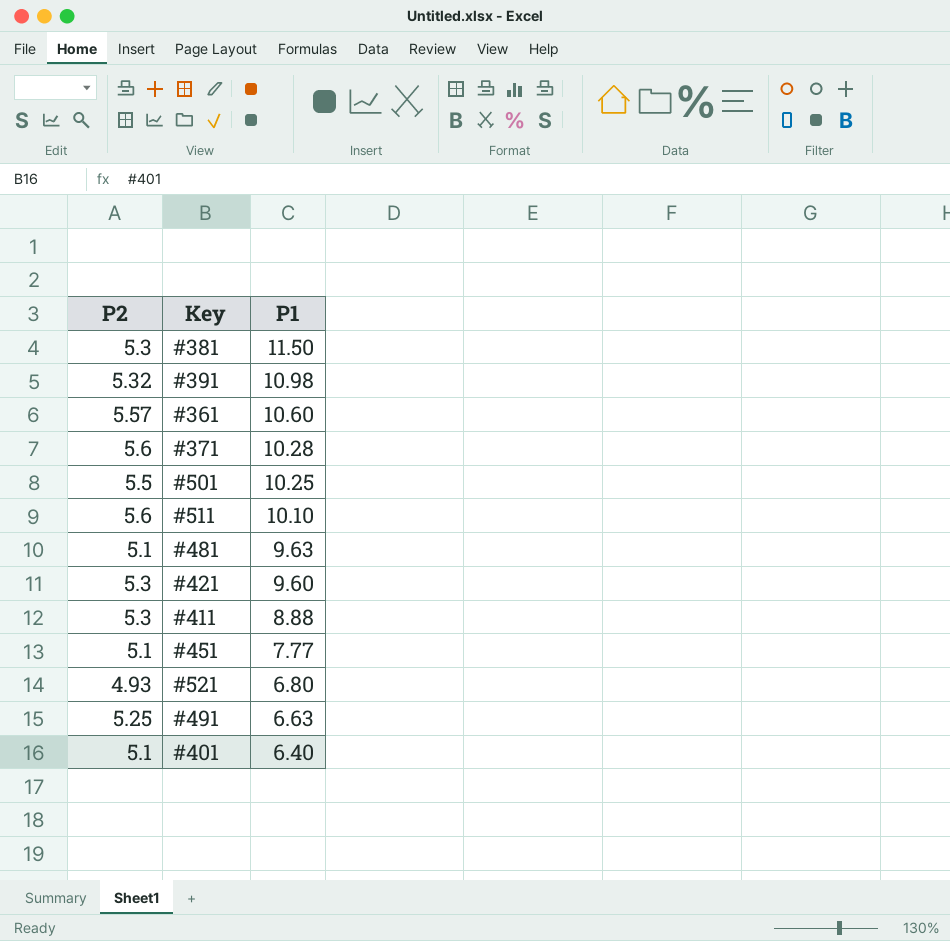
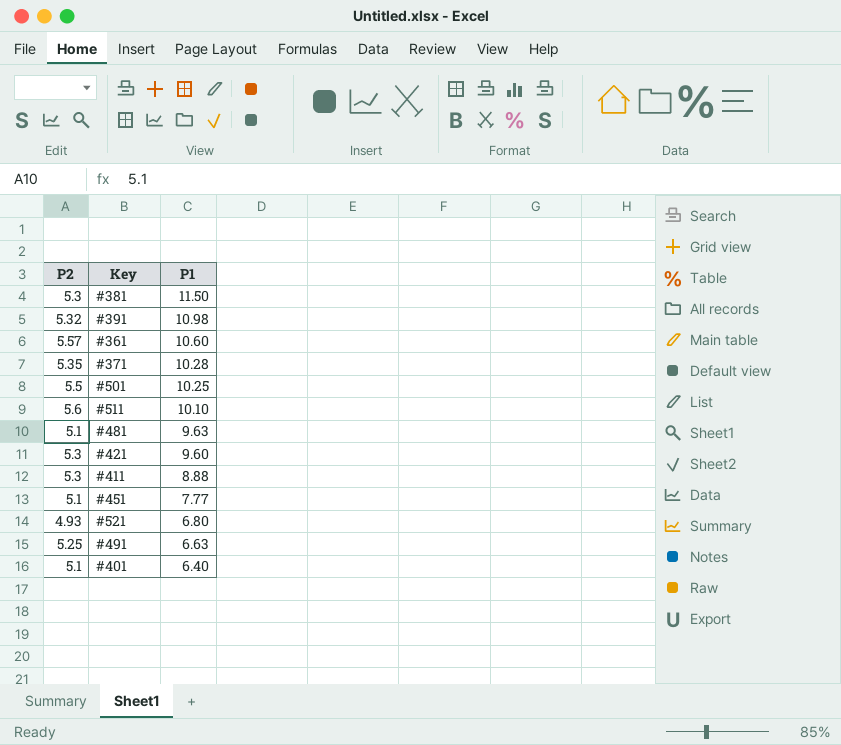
#371 | P2: 5.6 -> 5.35

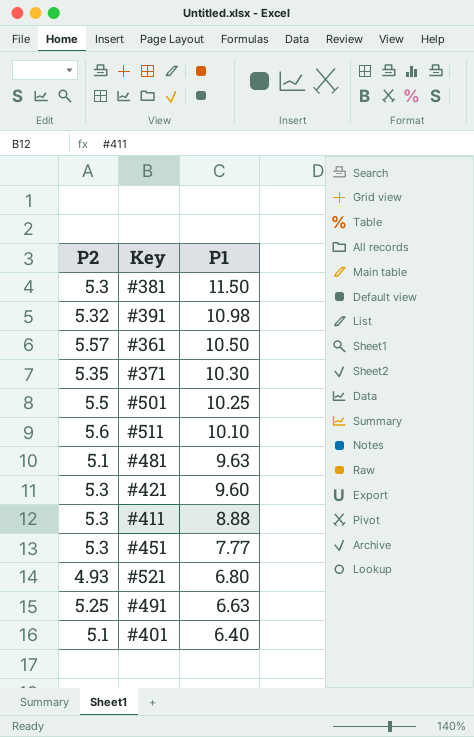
#361 | P1: 10.60 -> 10.50
#371 | P1: 10.28 -> 10.30
#451 | P2: 5.1 -> 5.3

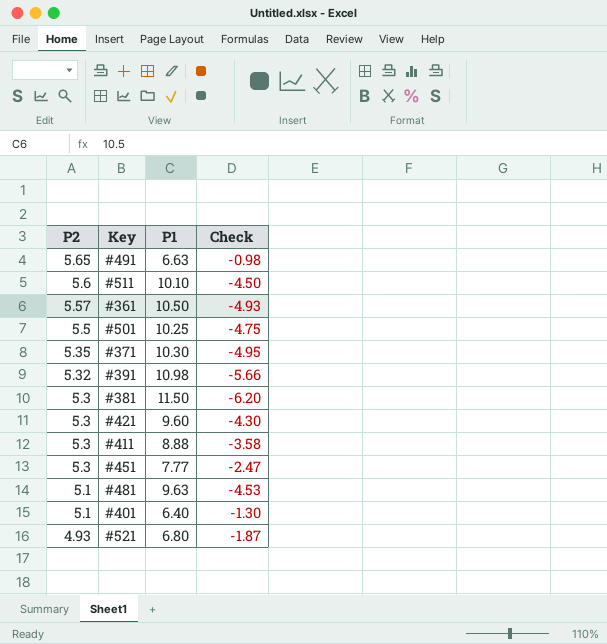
row order: P1 descending -> P2 descending
column Check | formula: none -> [P2] - [P1]
#491 | P2: 5.25 -> 5.65

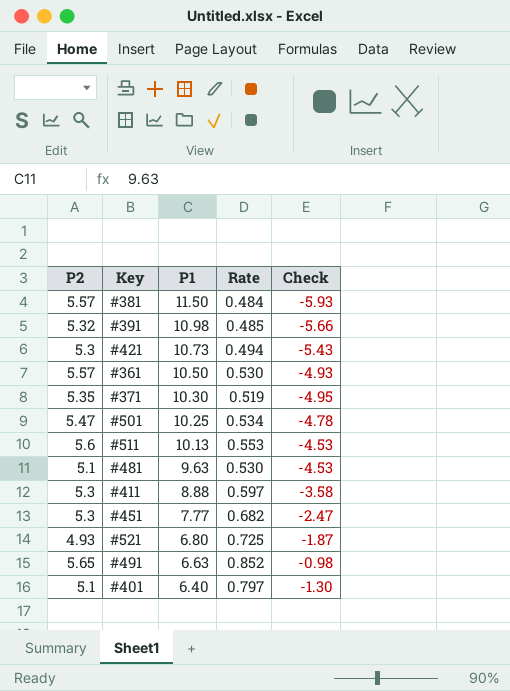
row order: P2 descending -> P1 descending
column Rate | formula: none -> [P2] / [P1]
#381 | P2: 5.3 -> 5.57
#381 | Check: -6.20 -> -5.93
#421 | P1: 9.60 -> 10.73
#421 | Check: -4.30 -> -5.43
#501 | P2: 5.5 -> 5.47
#501 | Check: -4.75 -> -4.78
#511 | P1: 10.10 -> 10.13
#511 | Check: -4.50 -> -4.53

